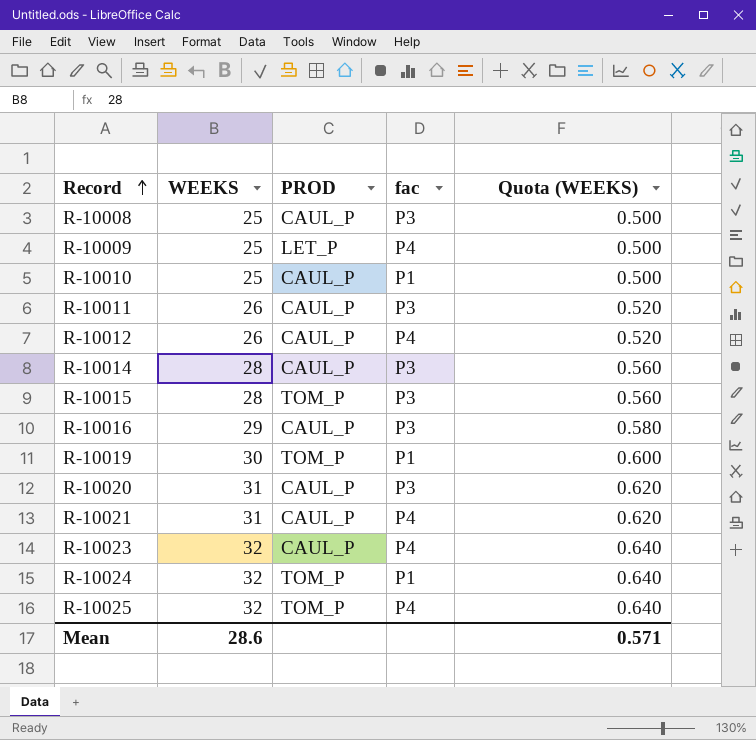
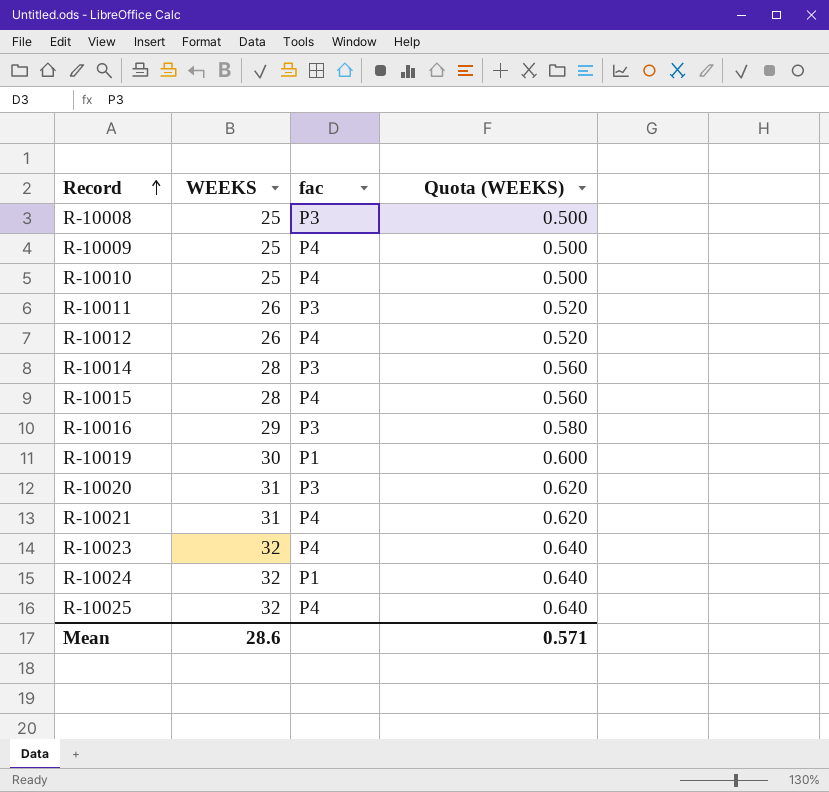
column PROD | position: 3 -> none
R-10010 | fac: P1 -> P4
R-10015 | fac: P3 -> P4

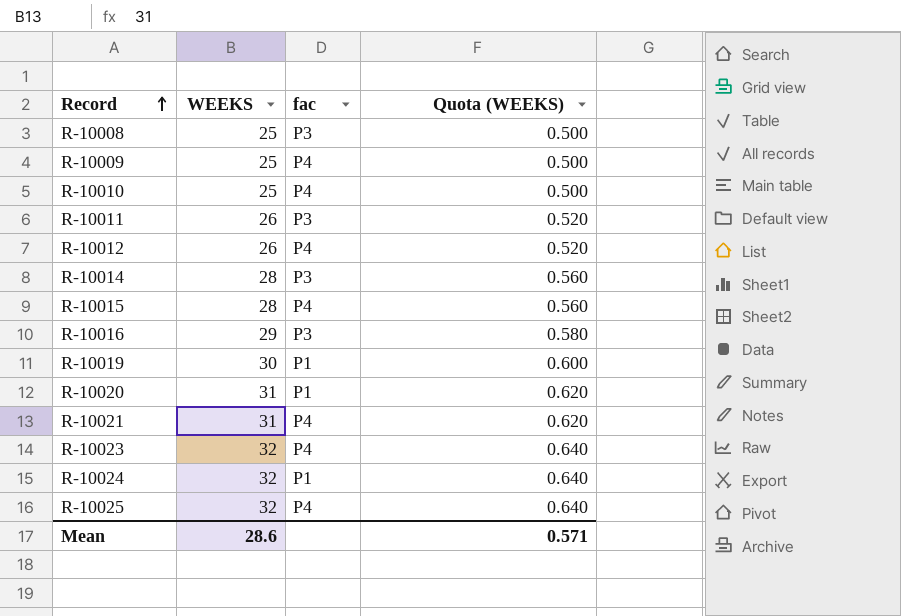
R-10020 | fac: P3 -> P1

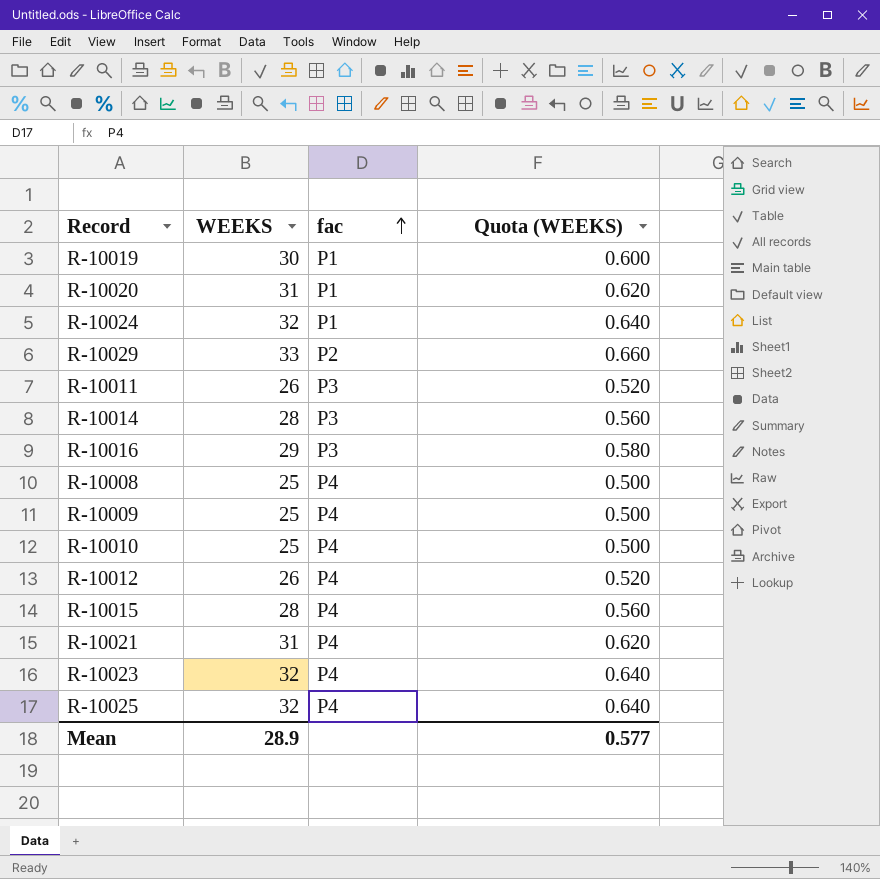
row order: Record ascending -> fac ascending
row R-10029: none -> 33 | P2 | 0.660
R-10008 | fac: P3 -> P4
Mean | WEEKS: 28.6 -> 28.9
Mean | Quota (WEEKS): 0.571 -> 0.577

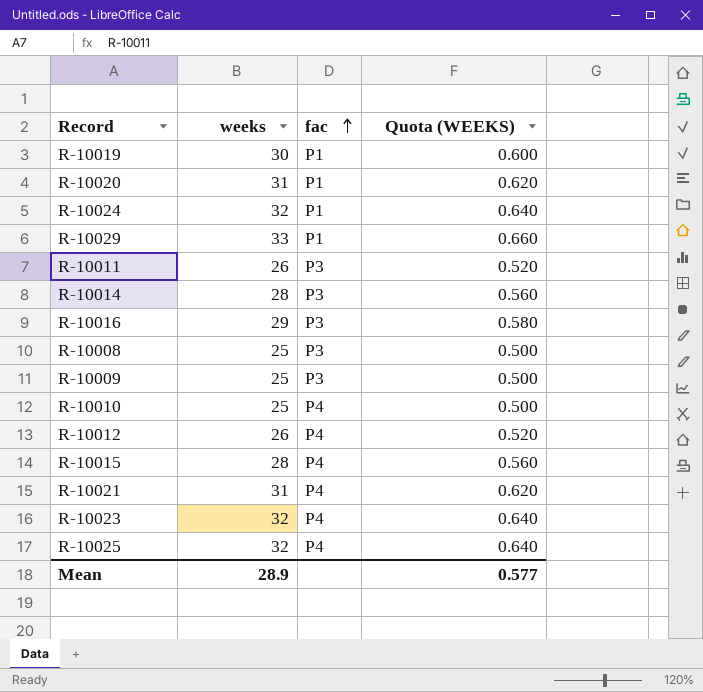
column name: WEEKS -> weeks
R-10029 | fac: P2 -> P1
R-10008 | fac: P4 -> P3
R-10009 | fac: P4 -> P3

